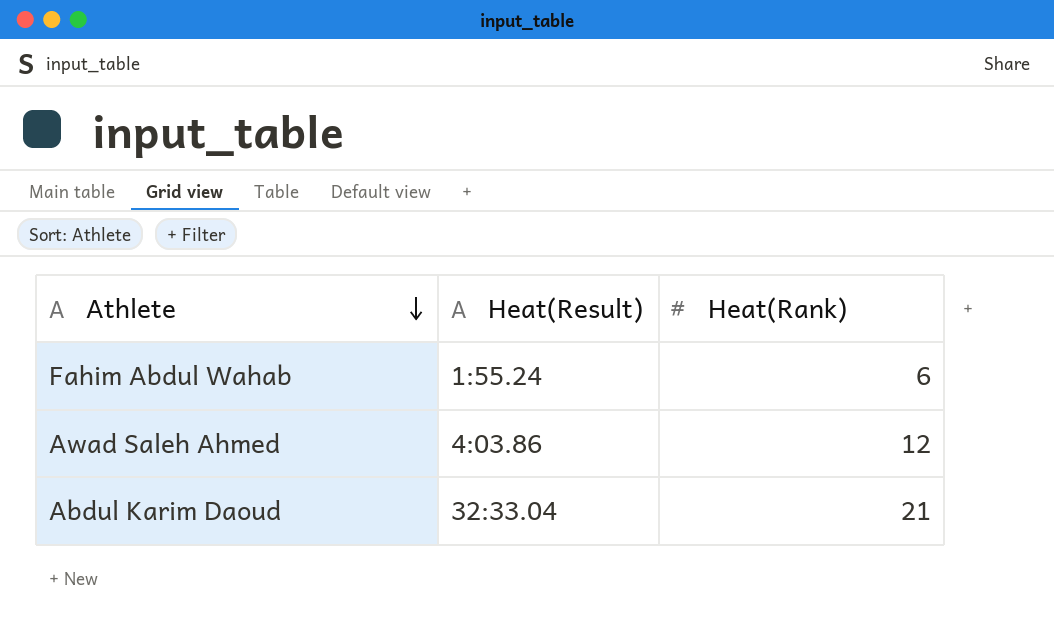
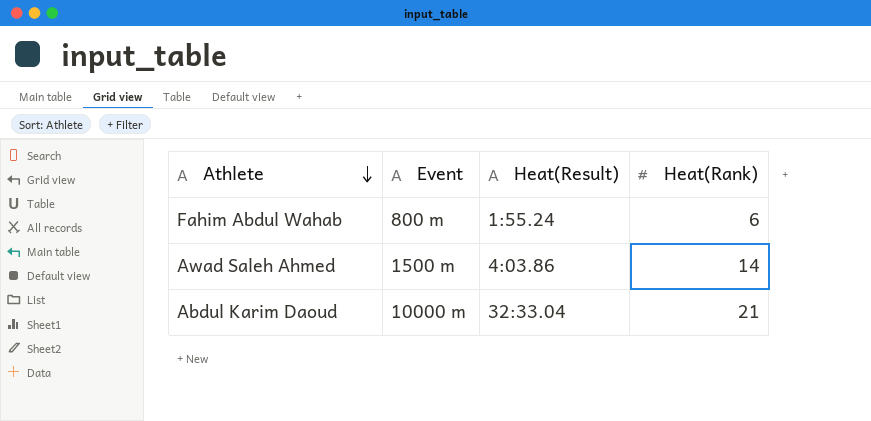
column Event | position: none -> 2
Awad Saleh Ahmed | Heat(Rank): 12 -> 14

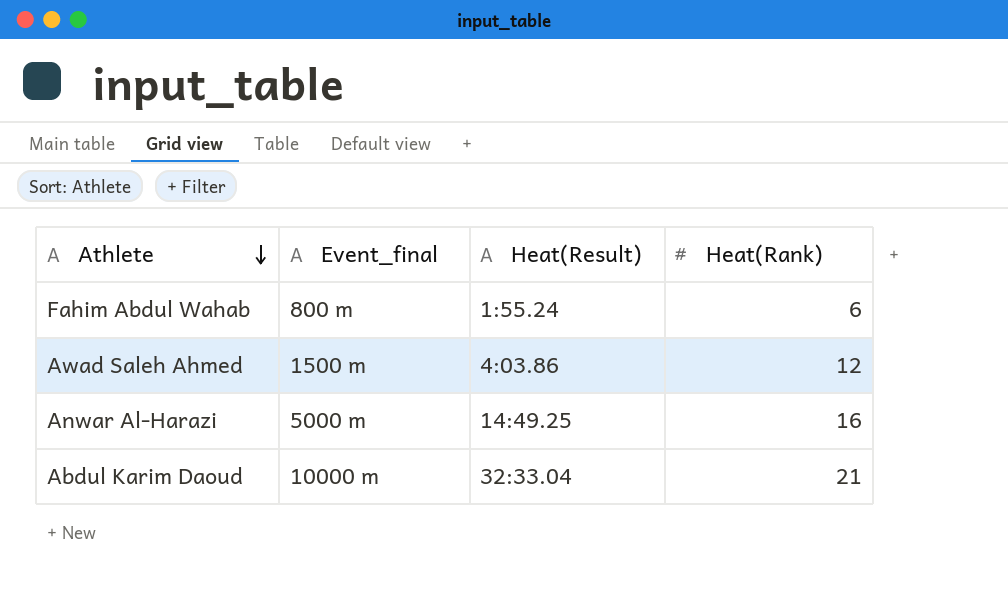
column name: Event -> Event_final
Awad Saleh Ahmed | Heat(Rank): 14 -> 12
row Anwar Al-Harazi: none -> 5000 m | 14:49.25 | 16

